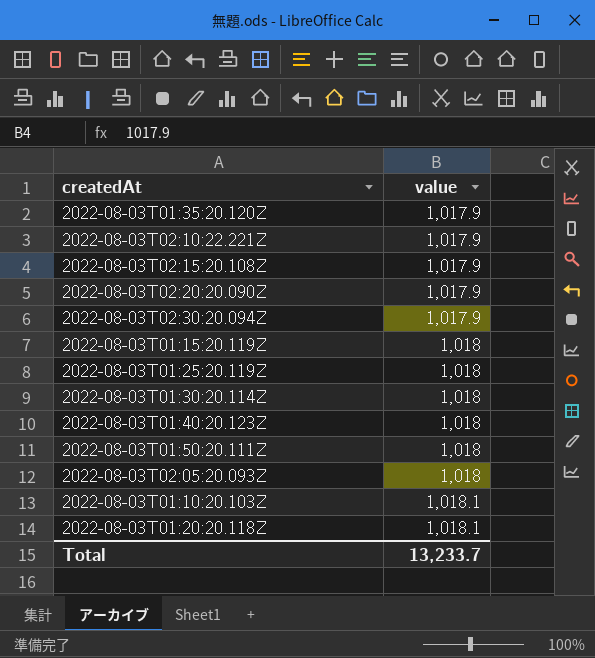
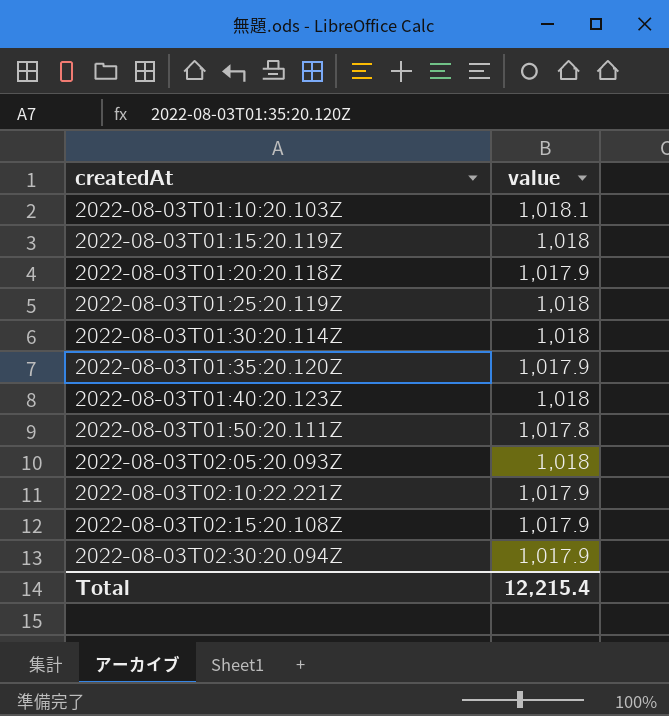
row order: value ascending -> createdAt ascending
row 2022-08-03T02:20:20.090Z: 1,017.9 -> none
2022-08-03T01:20:20.118Z | value: 1,018.1 -> 1,017.9
2022-08-03T01:50:20.111Z | value: 1,018 -> 1,017.8
Total | value: 13,233.7 -> 12,215.4

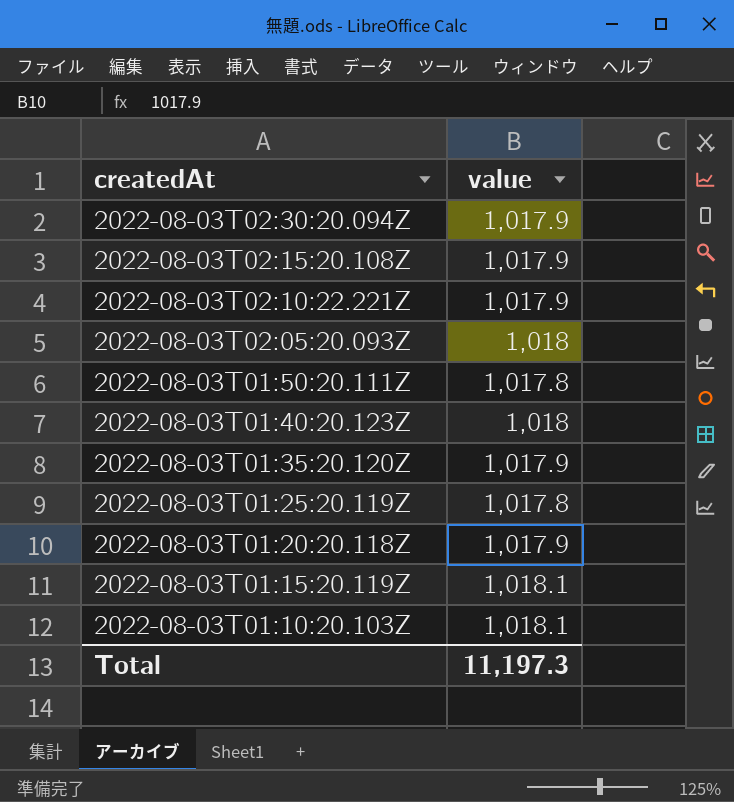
row order: createdAt ascending -> createdAt descending
row 2022-08-03T01:30:20.114Z: 1,018 -> none
2022-08-03T01:25:20.119Z | value: 1,018 -> 1,017.8
2022-08-03T01:15:20.119Z | value: 1,018 -> 1,018.1
Total | value: 12,215.4 -> 11,197.3

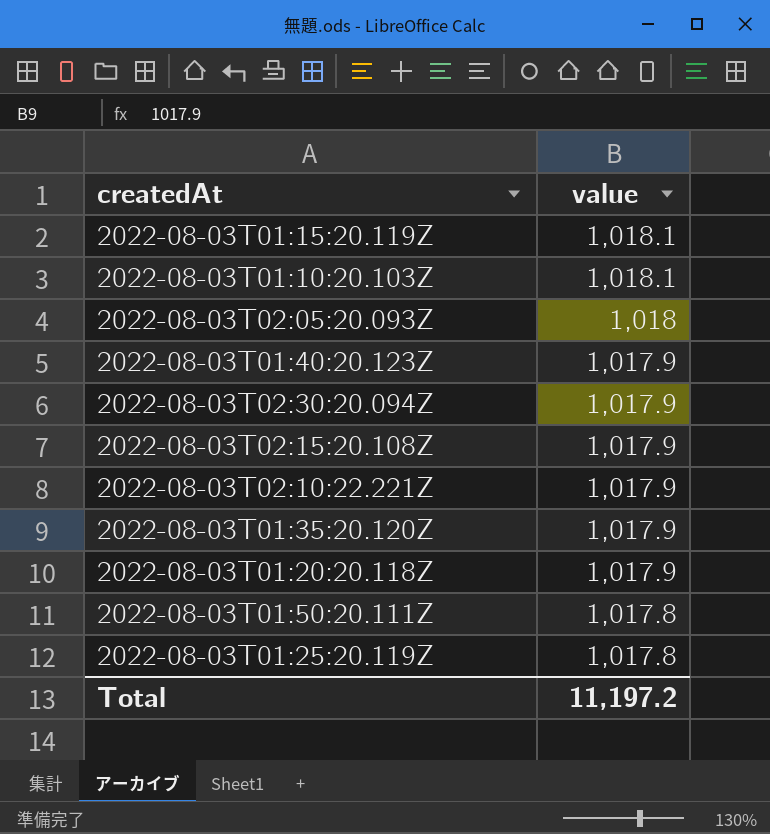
row order: createdAt descending -> value descending
2022-08-03T01:40:20.123Z | value: 1,018 -> 1,017.9
Total | value: 11,197.3 -> 11,197.2

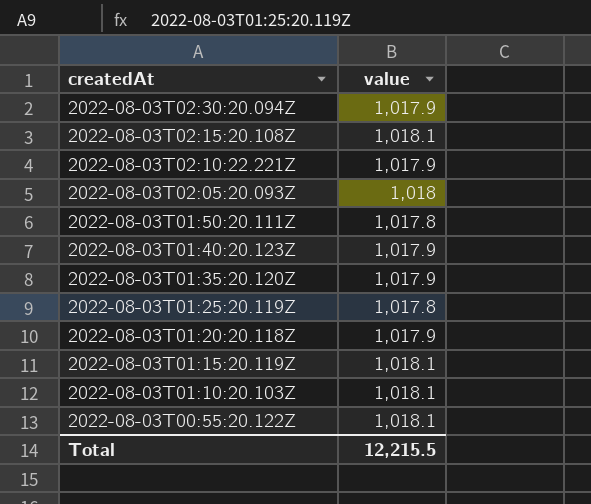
row order: value descending -> createdAt descending
2022-08-03T02:15:20.108Z | value: 1,017.9 -> 1,018.1
row 2022-08-03T00:55:20.122Z: none -> 1,018.1
Total | value: 11,197.2 -> 12,215.5

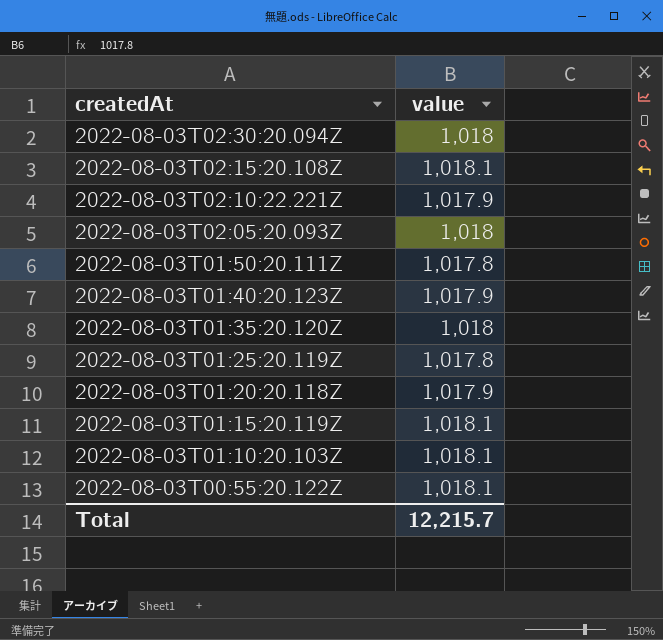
2022-08-03T02:30:20.094Z | value: 1,017.9 -> 1,018
2022-08-03T01:35:20.120Z | value: 1,017.9 -> 1,018
Total | value: 12,215.5 -> 12,215.7

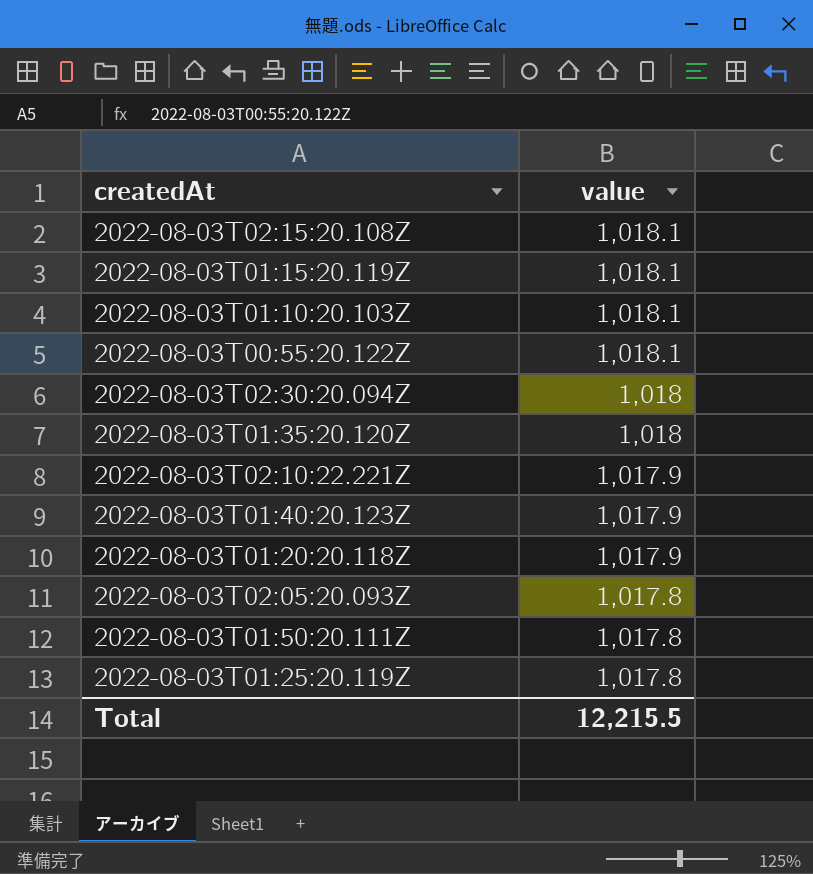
row order: createdAt descending -> value descending
2022-08-03T02:05:20.093Z | value: 1,018 -> 1,017.8
Total | value: 12,215.7 -> 12,215.5

